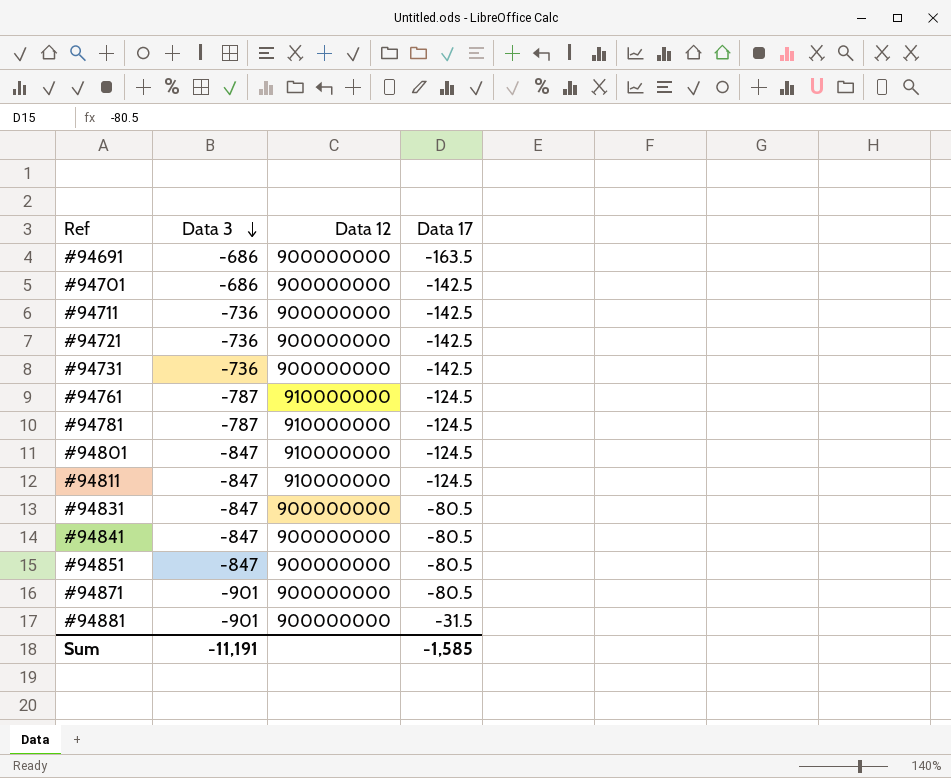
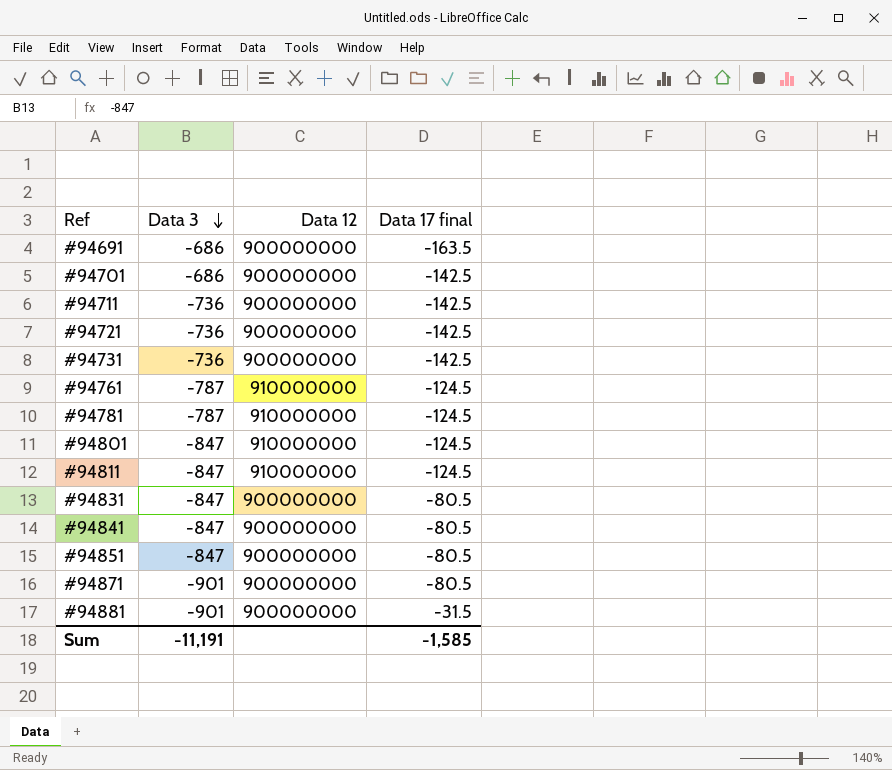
column name: Data 17 -> Data 17 final

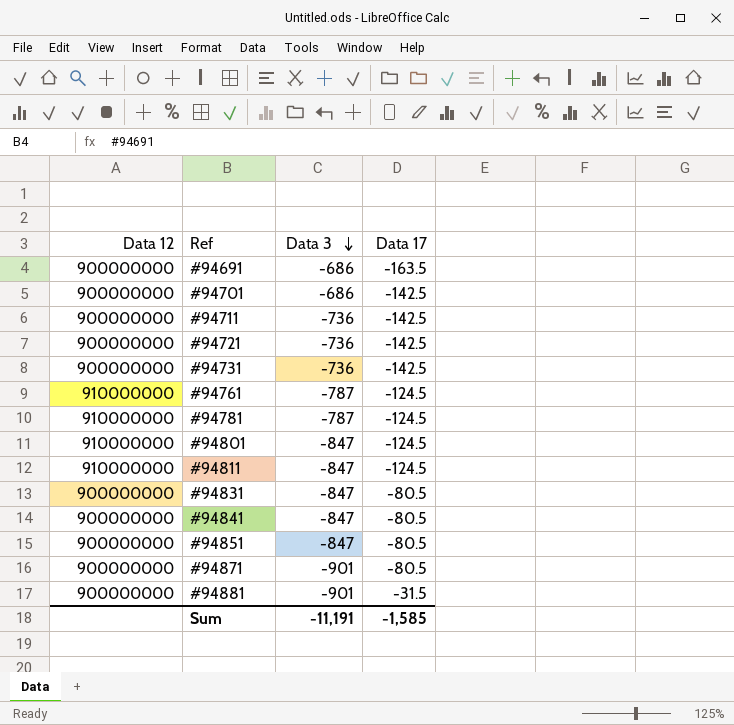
column Data 12 | position: 3 -> 1
column name: Data 17 final -> Data 17

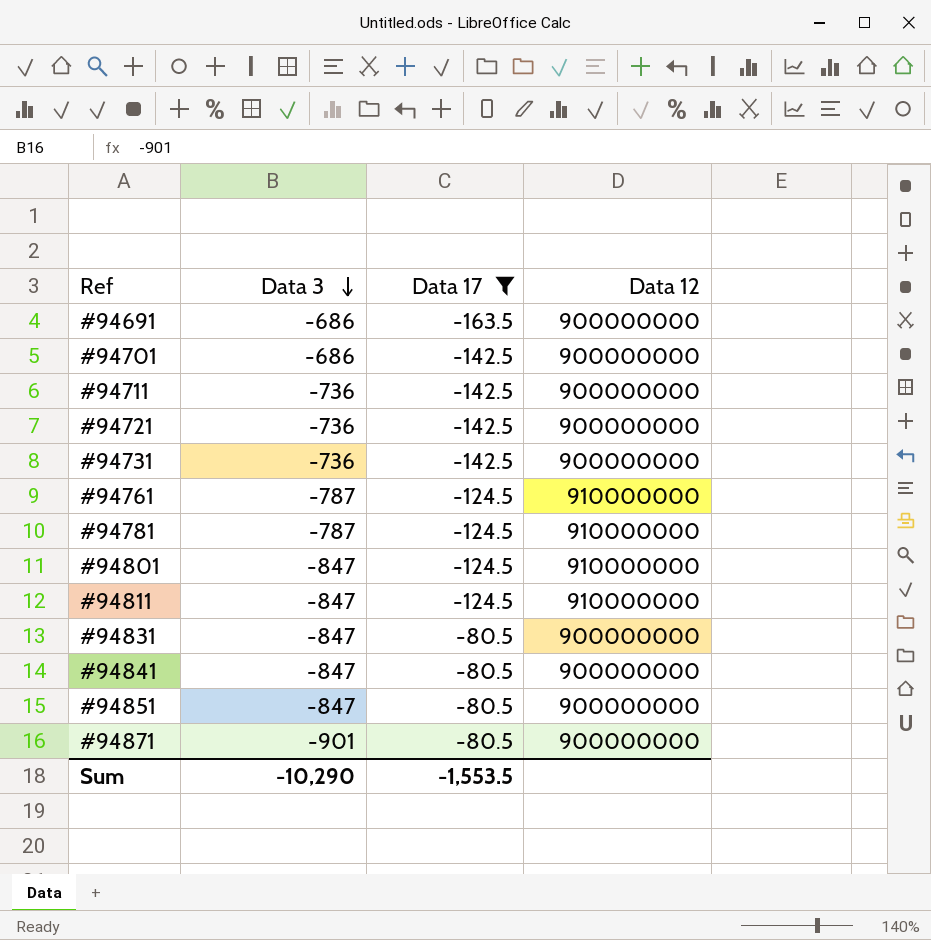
filter: none -> Data 17 != -31.5
column Data 12 | position: 1 -> 4
Sum | Data 3: -11,191 -> -10,290
Sum | Data 17: -1,585 -> -1,553.5

